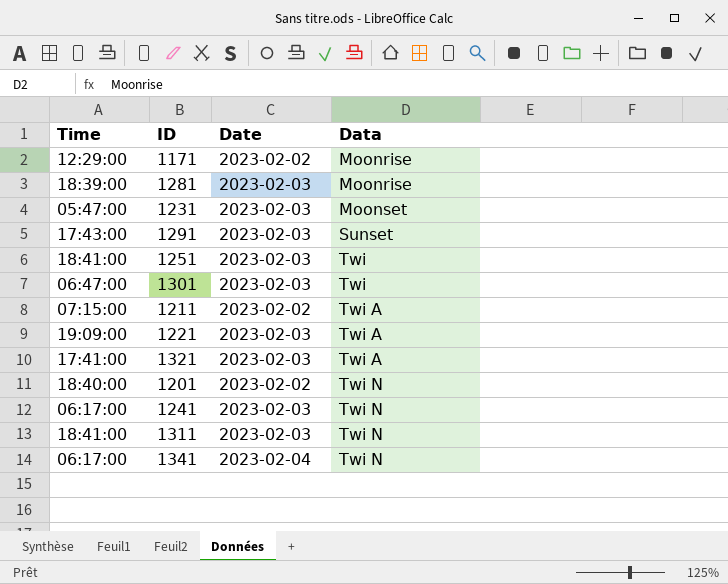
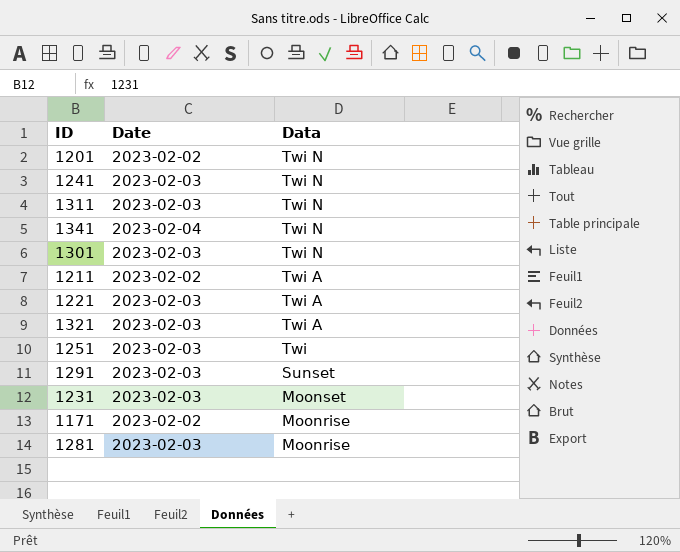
row order: Data ascending -> Data descending
column Time | position: 1 -> none
1301 | Data: Twi -> Twi N

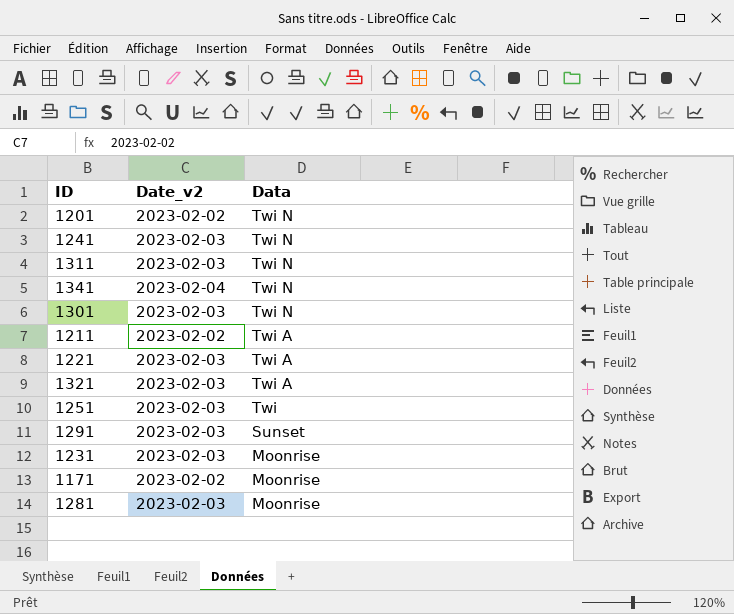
column name: Date -> Date_v2
1231 | Data: Moonset -> Moonrise

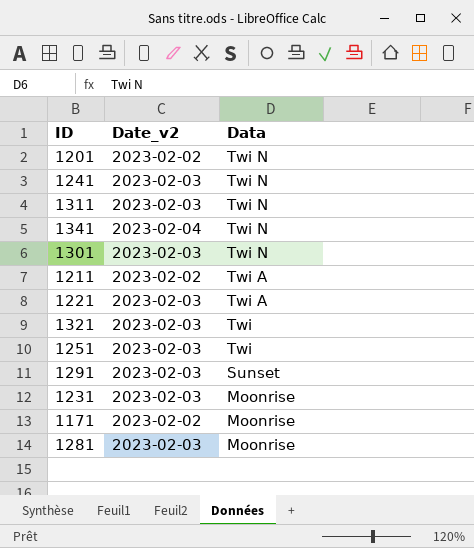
1321 | Data: Twi A -> Twi

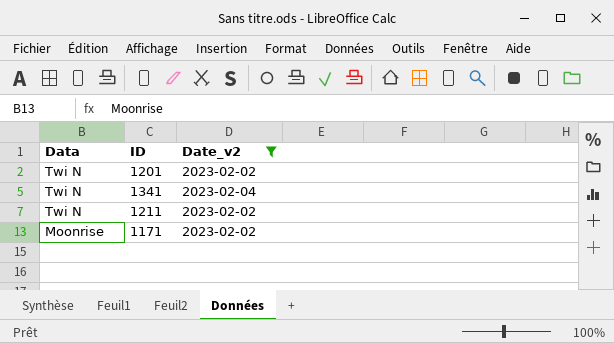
filter: none -> Date_v2 != 2023-02-03
column Data | position: 3 -> 1
1211 | Data: Twi A -> Twi N

